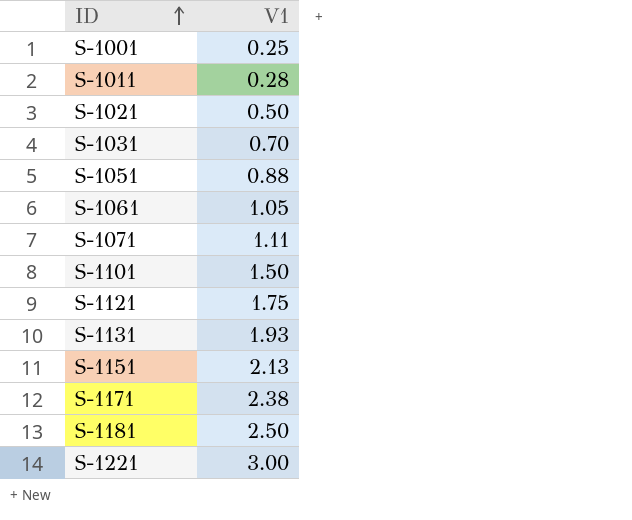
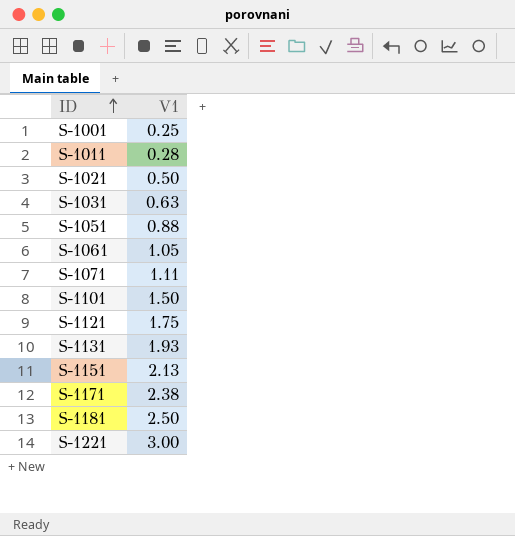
S-1031 | V1: 0.70 -> 0.63

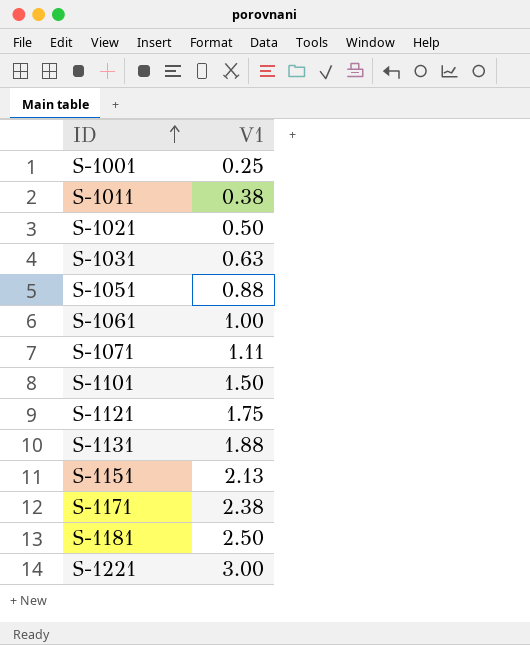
S-1011 | V1: 0.28 -> 0.38
S-1061 | V1: 1.05 -> 1.00
S-1131 | V1: 1.93 -> 1.88

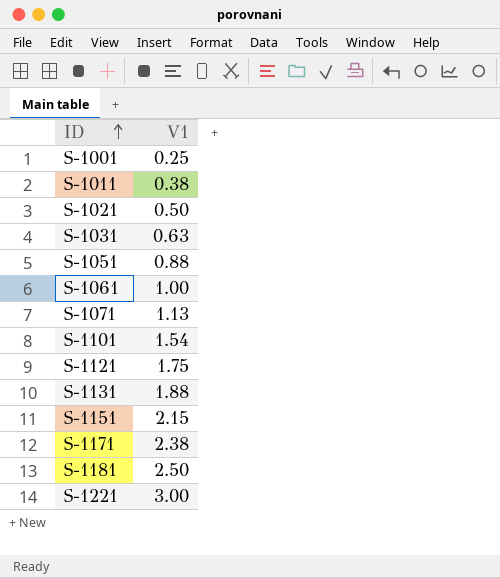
S-1071 | V1: 1.11 -> 1.13
S-1101 | V1: 1.50 -> 1.54
S-1151 | V1: 2.13 -> 2.15

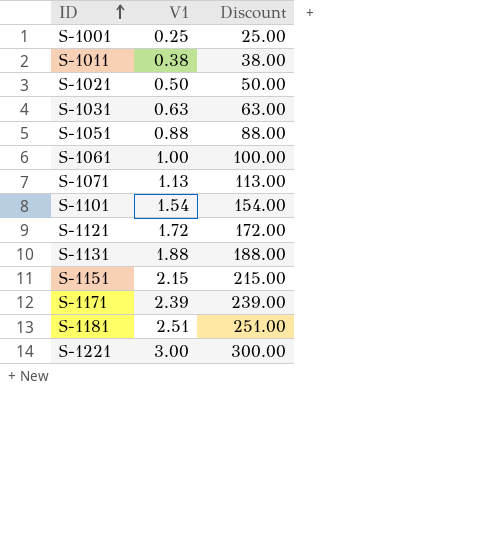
column Discount | formula: none -> [V1] * 100
S-1121 | V1: 1.75 -> 1.72
S-1171 | V1: 2.38 -> 2.39
S-1181 | V1: 2.50 -> 2.51

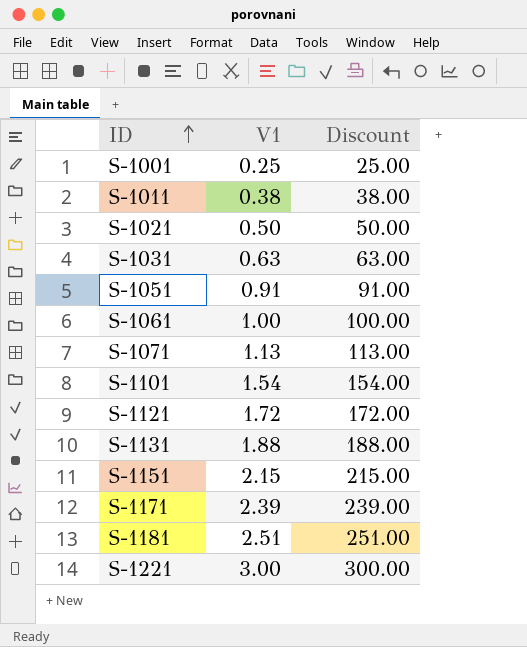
S-1051 | V1: 0.88 -> 0.91
S-1051 | Discount: 88.00 -> 91.00

